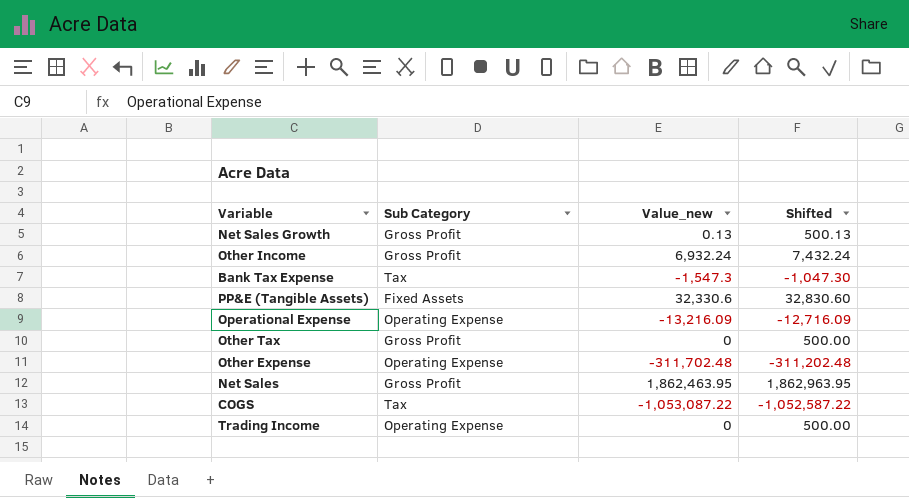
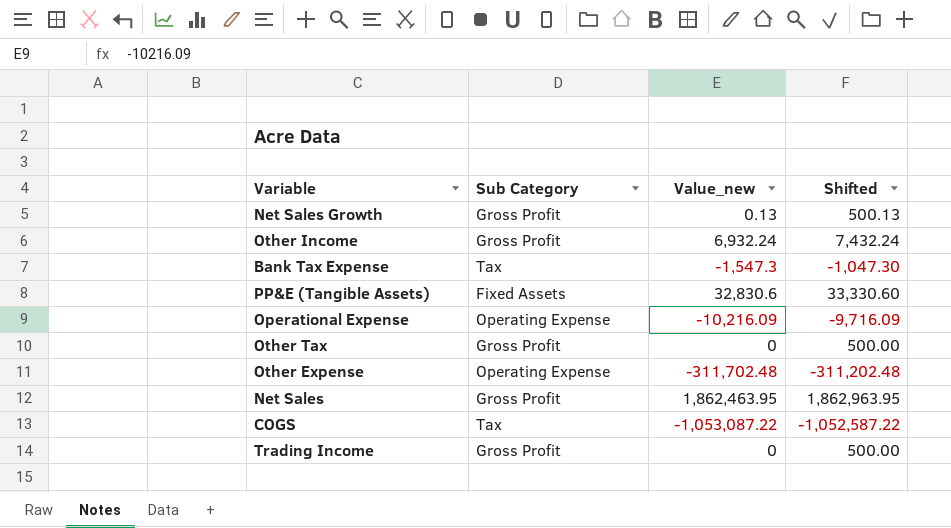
PP&E (Tangible Assets) | Value_new: 32,330.6 -> 32,830.6
PP&E (Tangible Assets) | Shifted: 32,830.60 -> 33,330.60
Operational Expense | Value_new: -13,216.09 -> -10,216.09
Operational Expense | Shifted: -12,716.09 -> -9,716.09
Trading Income | Sub Category: Operating Expense -> Gross Profit

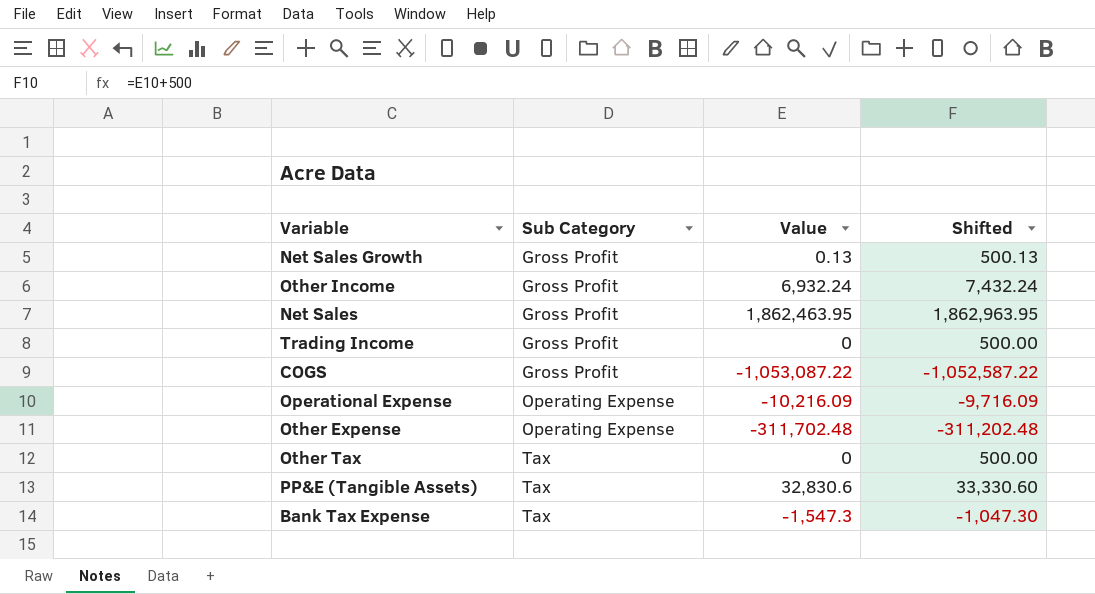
row order: none -> Sub Category ascending
column name: Value_new -> Value
COGS | Sub Category: Tax -> Gross Profit
Other Tax | Sub Category: Gross Profit -> Tax
PP&E (Tangible Assets) | Sub Category: Fixed Assets -> Tax

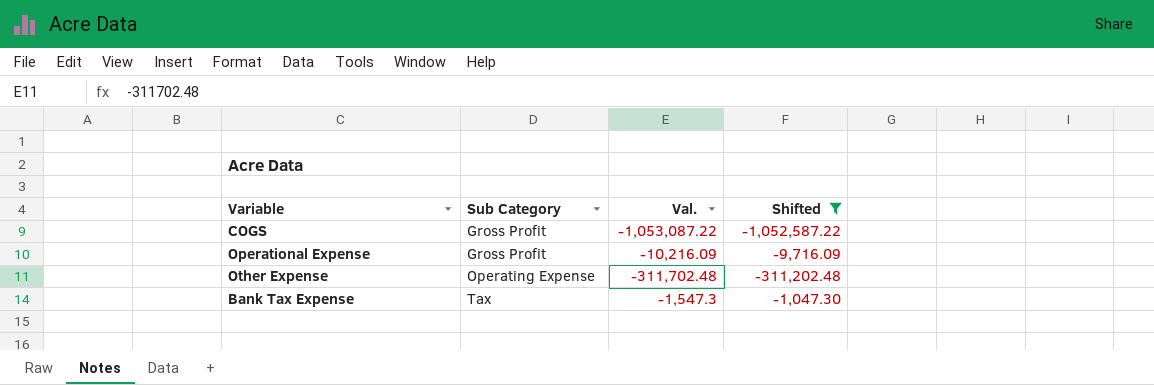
filter: none -> Shifted <= -1,047.30
column name: Value -> Val.
Operational Expense | Sub Category: Operating Expense -> Gross Profit

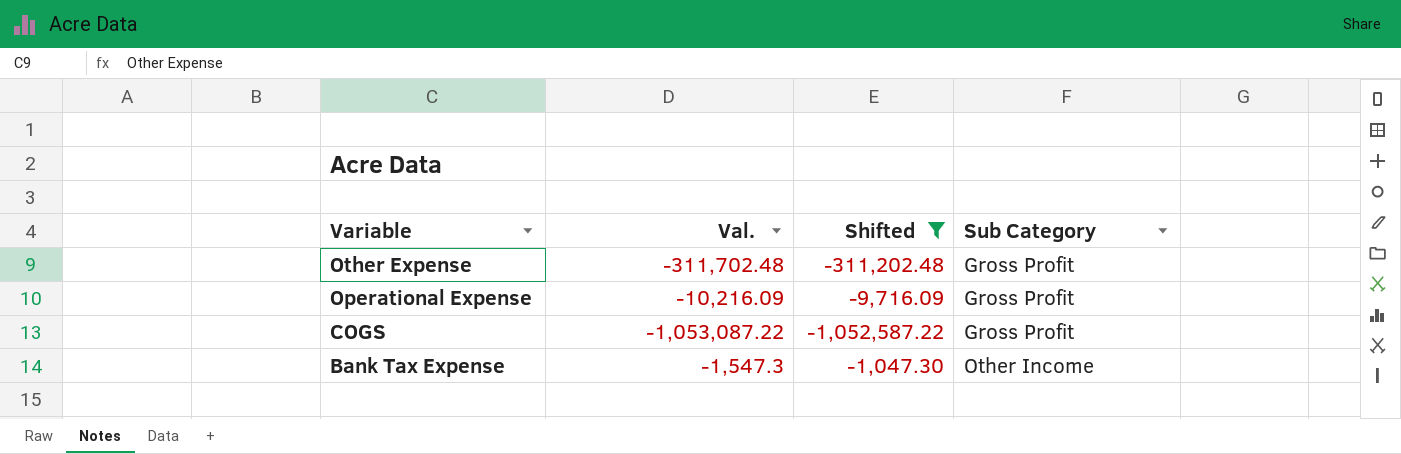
row order: Sub Category ascending -> Variable descending
column Sub Category | position: 2 -> 4
Other Expense | Sub Category: Operating Expense -> Gross Profit
Bank Tax Expense | Sub Category: Tax -> Other Income

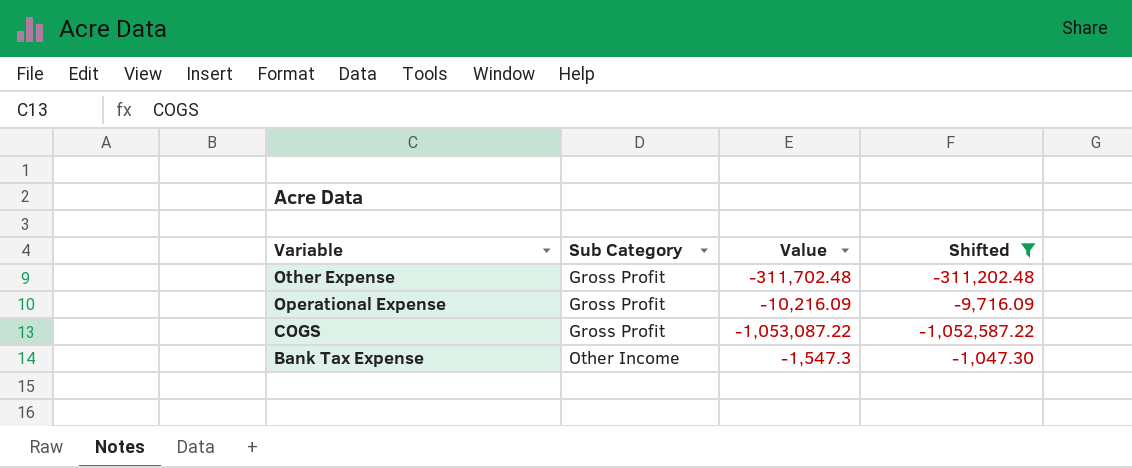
column Sub Category | position: 4 -> 2
column name: Val. -> Value

